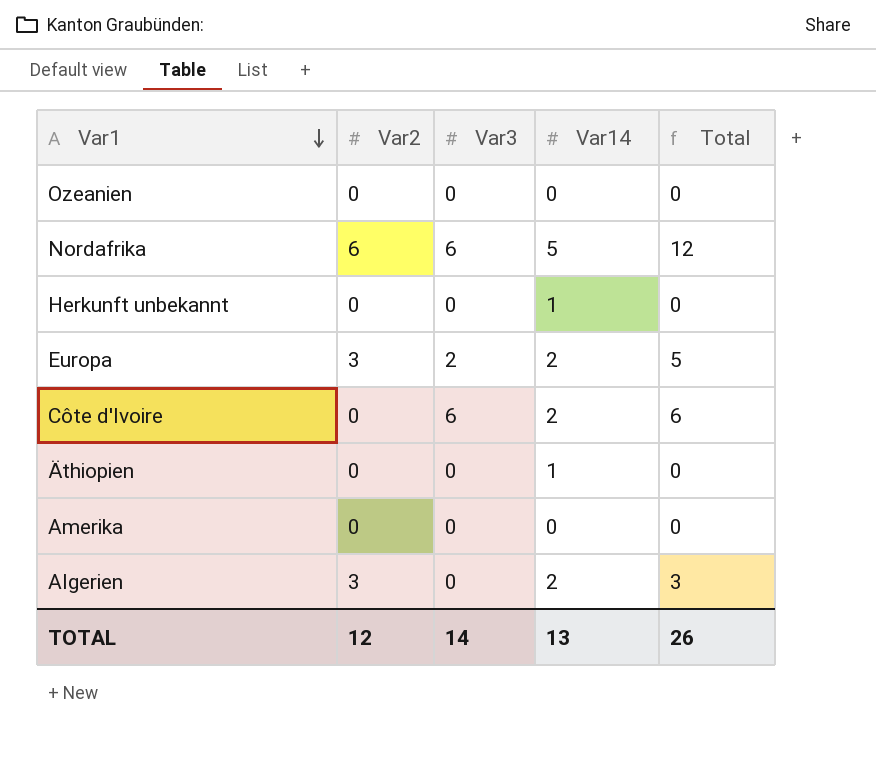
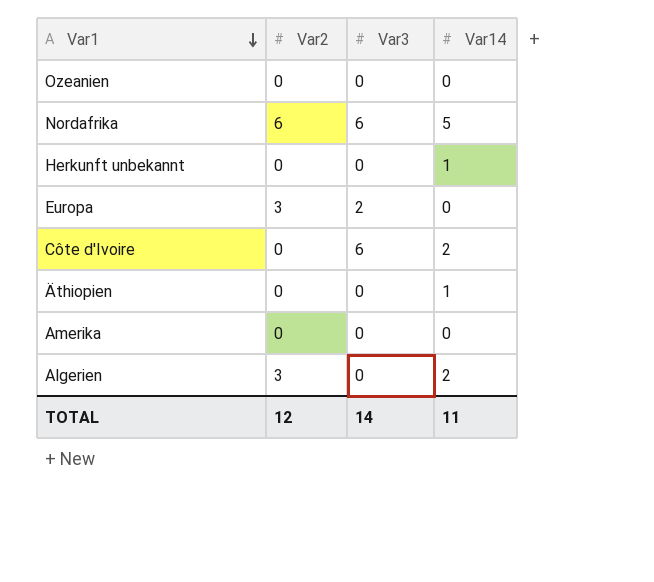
column Total | formula: [Var2] + [Var3] -> none
Europa | Var14: 2 -> 0
TOTAL | Var14: 13 -> 11

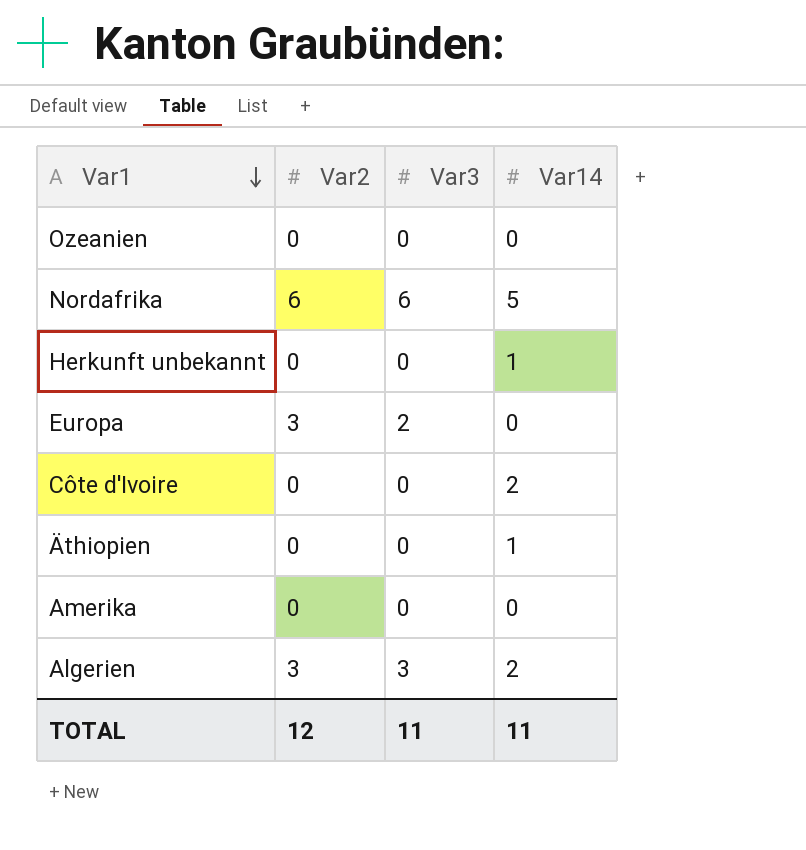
Côte d'Ivoire | Var3: 6 -> 0
Algerien | Var3: 0 -> 3
TOTAL | Var3: 14 -> 11

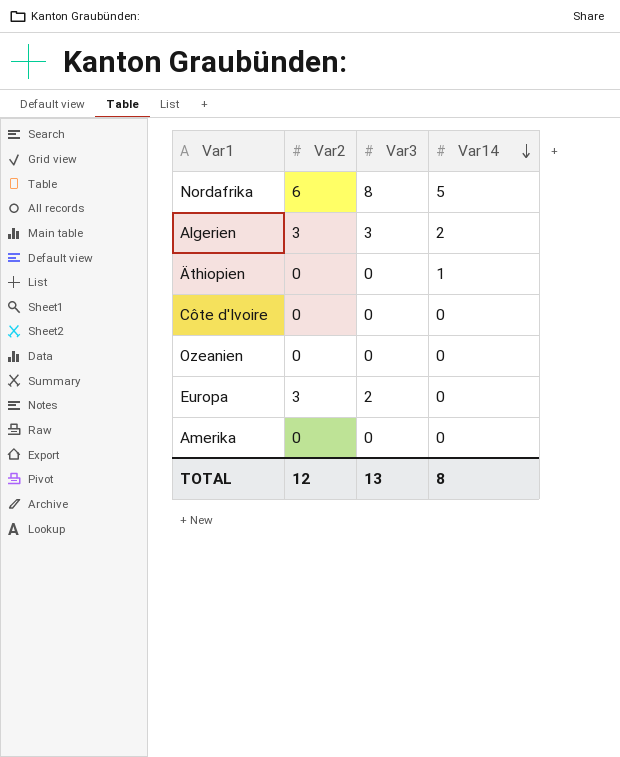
row order: Var1 descending -> Var14 descending
row Herkunft unbekannt: 0 | 0 | 1 -> none
Nordafrika | Var3: 6 -> 8
Côte d'Ivoire | Var14: 2 -> 0
TOTAL | Var3: 11 -> 13
TOTAL | Var14: 11 -> 8

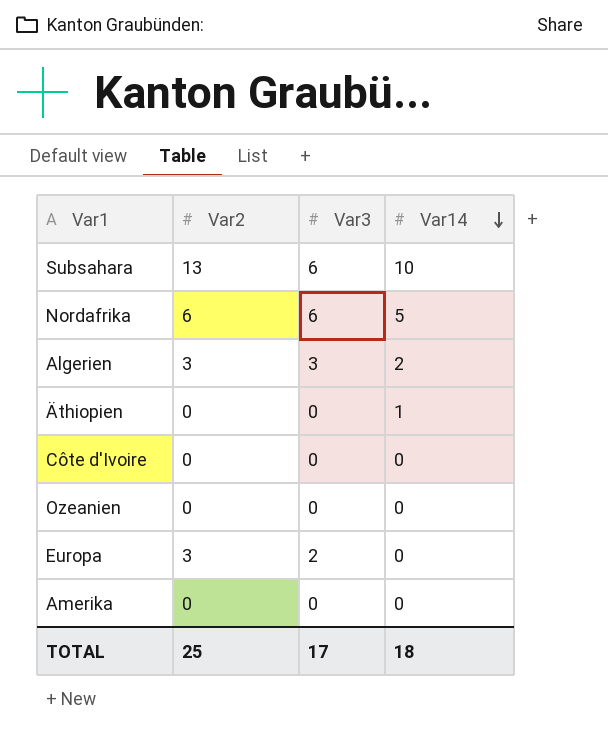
row Subsahara: none -> 13 | 6 | 10
Nordafrika | Var3: 8 -> 6
TOTAL | Var2: 12 -> 25
TOTAL | Var3: 13 -> 17
TOTAL | Var14: 8 -> 18

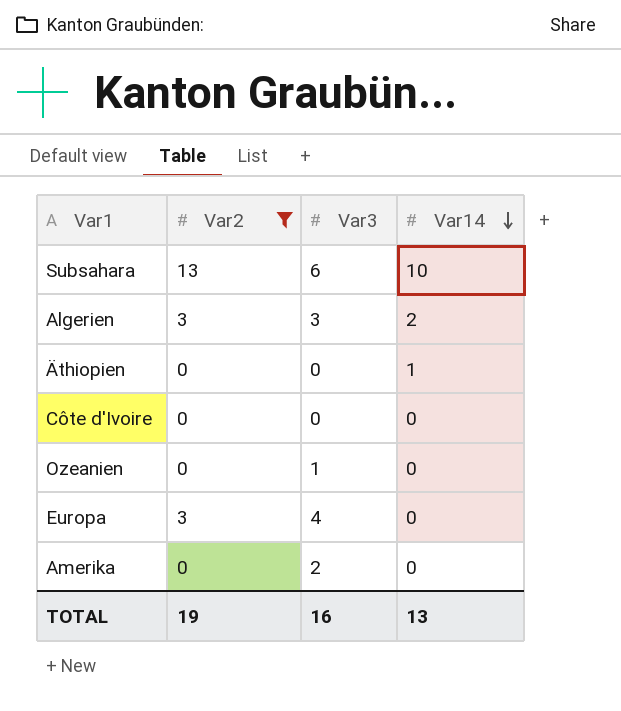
filter: none -> Var2 != 6
Ozeanien | Var3: 0 -> 1
Europa | Var3: 2 -> 4
Amerika | Var3: 0 -> 2
TOTAL | Var2: 25 -> 19
TOTAL | Var3: 17 -> 16
TOTAL | Var14: 18 -> 13

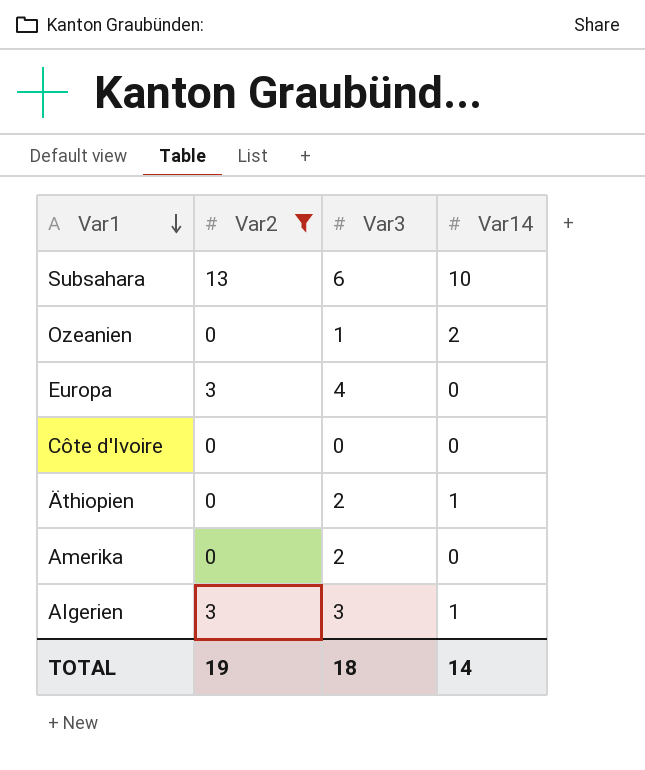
row order: Var14 descending -> Var1 descending
Ozeanien | Var14: 0 -> 2
Äthiopien | Var3: 0 -> 2
Algerien | Var14: 2 -> 1
TOTAL | Var3: 16 -> 18
TOTAL | Var14: 13 -> 14

